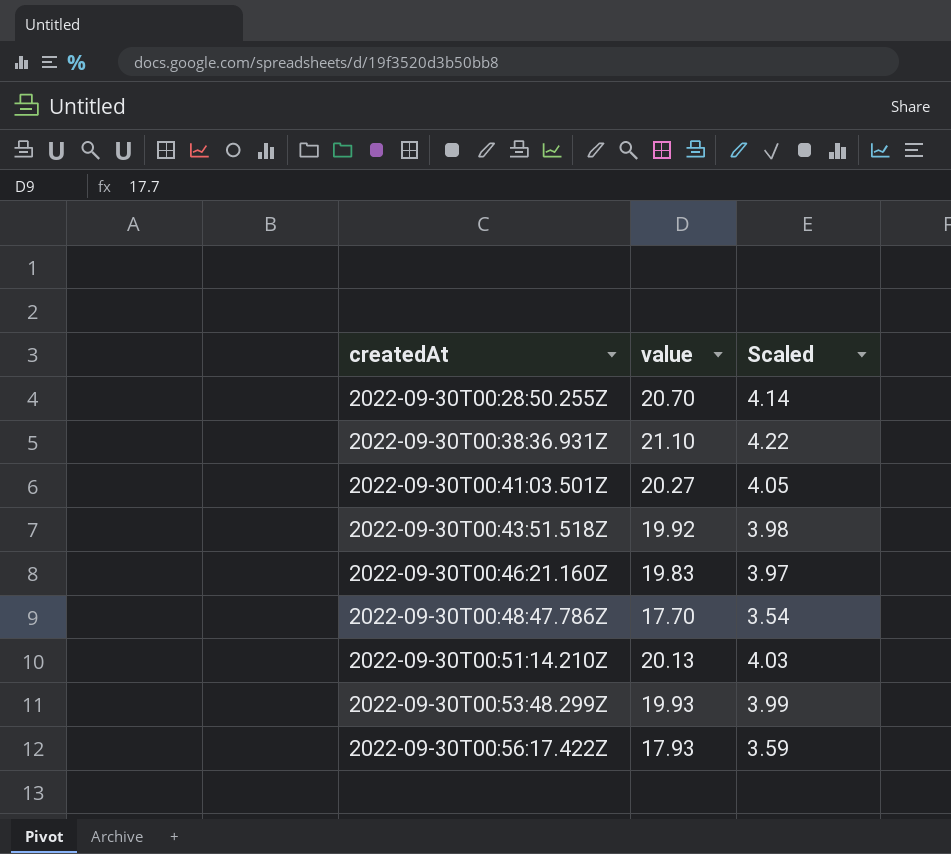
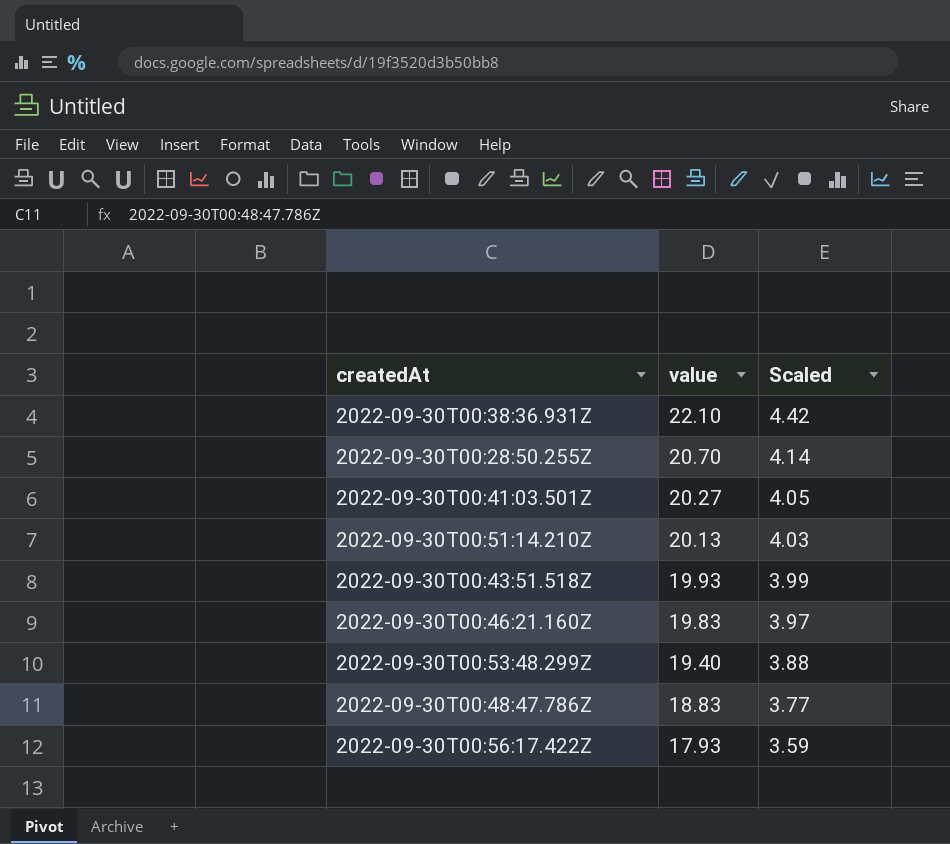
row order: createdAt ascending -> value descending
2022-09-30T00:38:36.931Z | value: 21.10 -> 22.10
2022-09-30T00:38:36.931Z | Scaled: 4.22 -> 4.42
2022-09-30T00:43:51.518Z | value: 19.92 -> 19.93
2022-09-30T00:43:51.518Z | Scaled: 3.98 -> 3.99
2022-09-30T00:53:48.299Z | value: 19.93 -> 19.40
2022-09-30T00:53:48.299Z | Scaled: 3.99 -> 3.88
2022-09-30T00:48:47.786Z | value: 17.70 -> 18.83
2022-09-30T00:48:47.786Z | Scaled: 3.54 -> 3.77

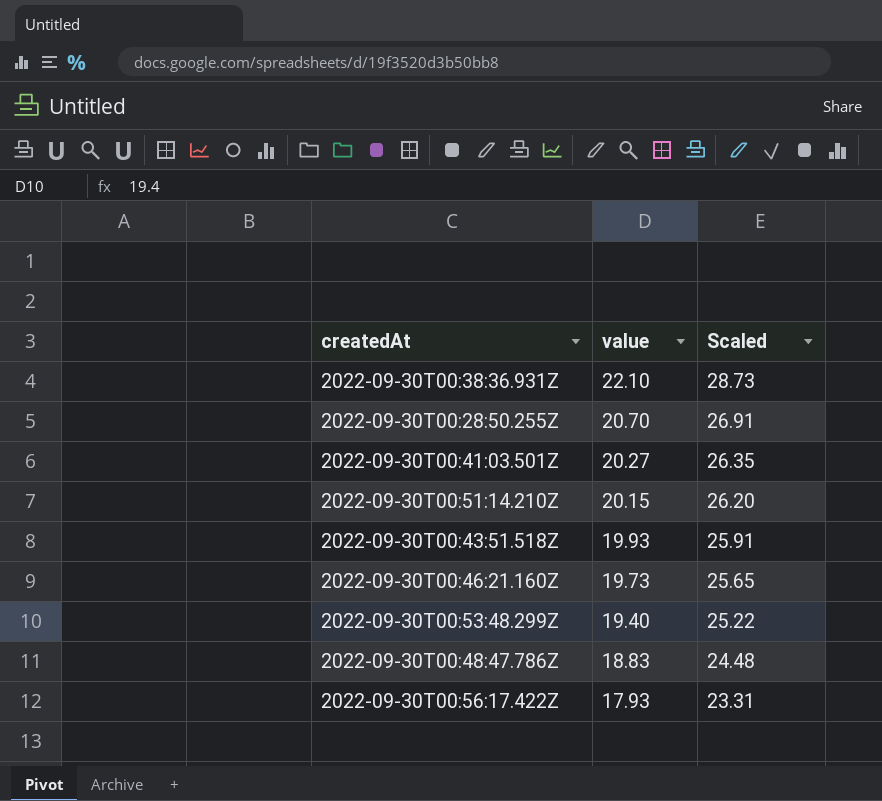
column Scaled | formula: [value] * 0.2 -> [value] * 1.3
2022-09-30T00:51:14.210Z | value: 20.13 -> 20.15
2022-09-30T00:46:21.160Z | value: 19.83 -> 19.73

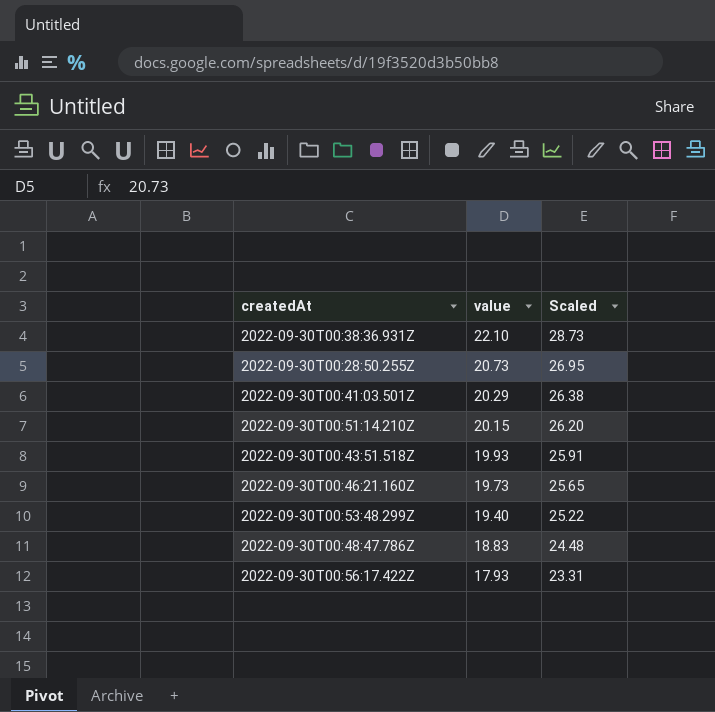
2022-09-30T00:28:50.255Z | value: 20.70 -> 20.73
2022-09-30T00:28:50.255Z | Scaled: 26.91 -> 26.95
2022-09-30T00:41:03.501Z | value: 20.27 -> 20.29
2022-09-30T00:41:03.501Z | Scaled: 26.35 -> 26.38

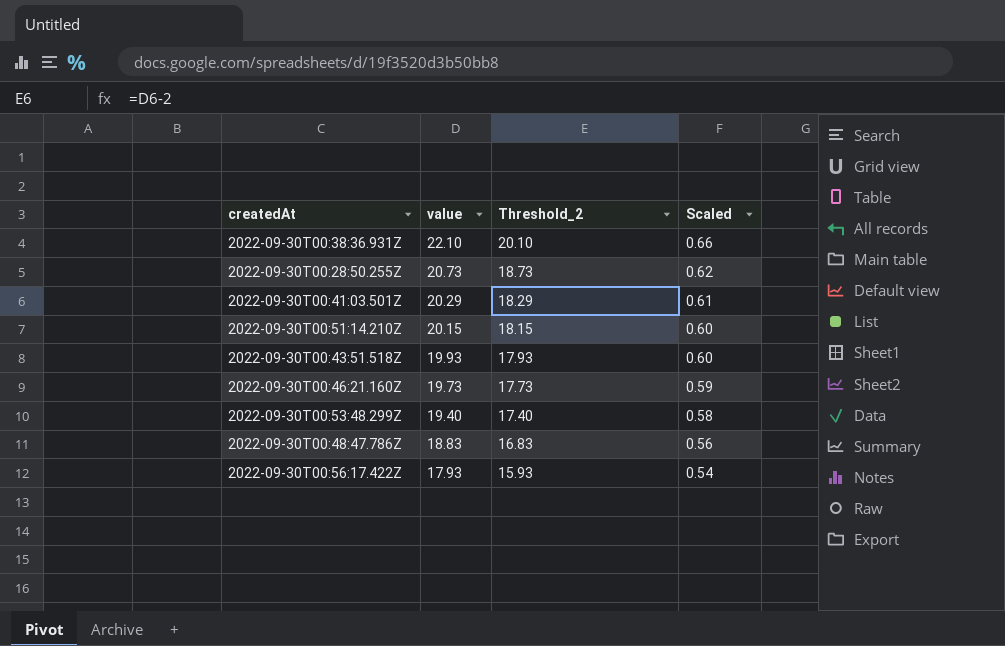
column Threshold_2 | formula: none -> [value] - 2
column Scaled | formula: [value] * 1.3 -> [value] * 0.03

